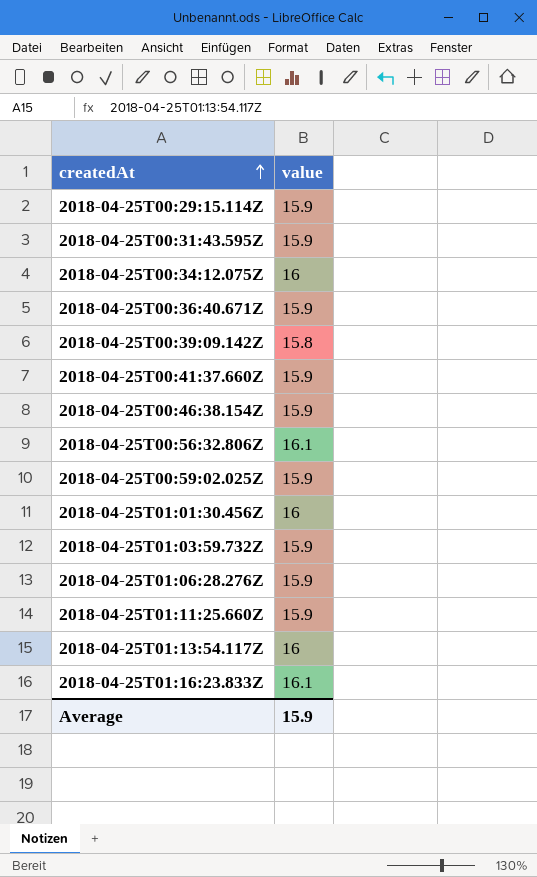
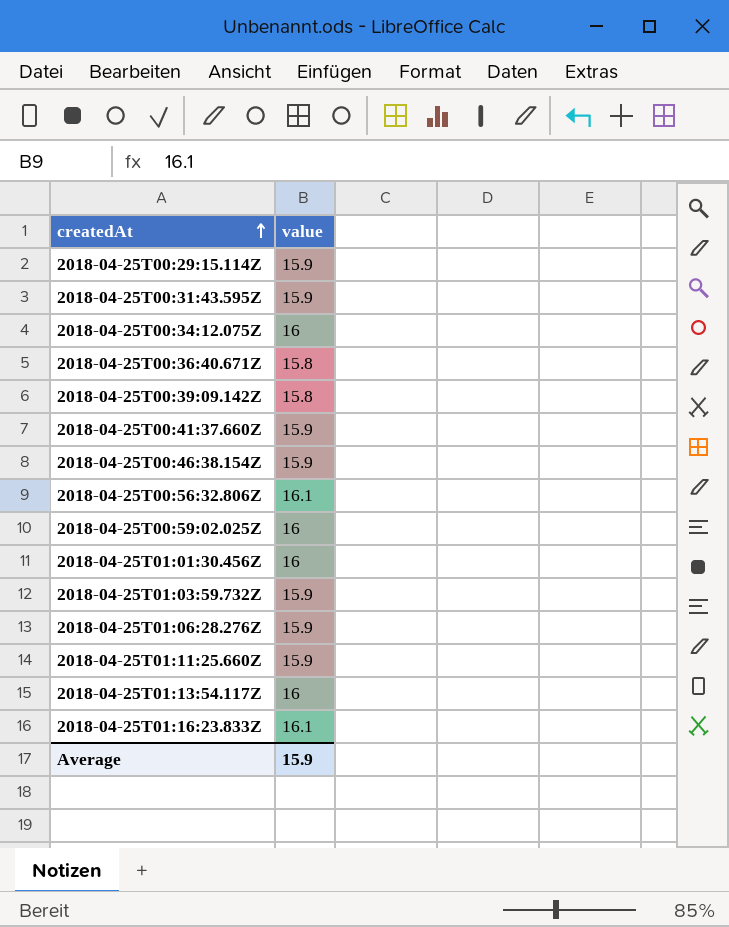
2018-04-25T00:36:40.671Z | value: 15.9 -> 15.8
2018-04-25T00:59:02.025Z | value: 15.9 -> 16

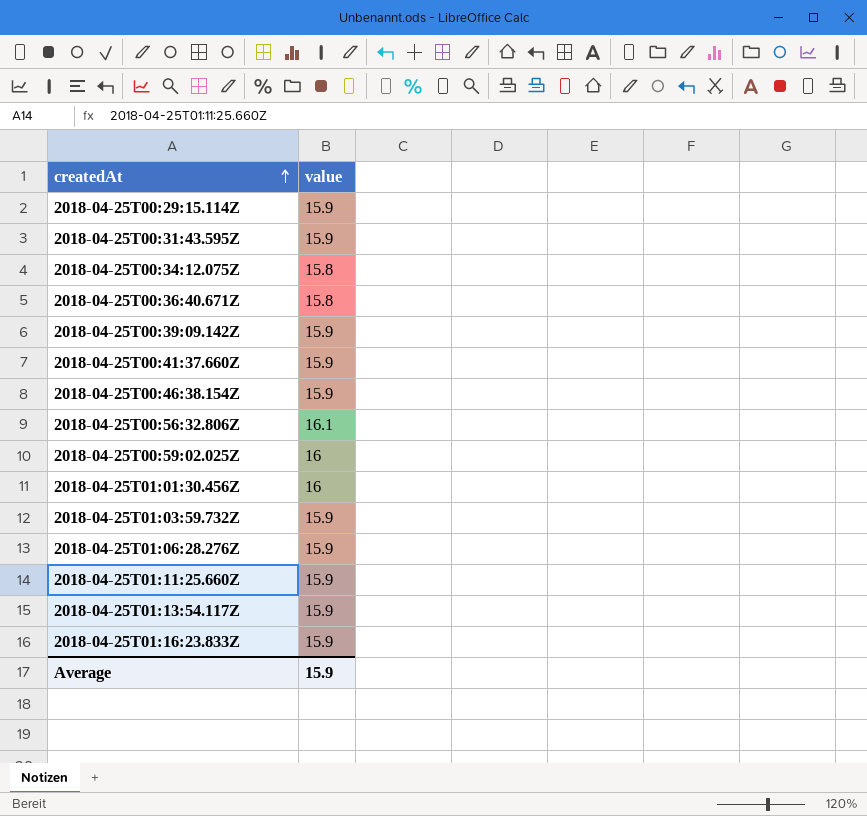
2018-04-25T00:34:12.075Z | value: 16 -> 15.8
2018-04-25T00:39:09.142Z | value: 15.8 -> 15.9
2018-04-25T01:13:54.117Z | value: 16 -> 15.9
2018-04-25T01:16:23.833Z | value: 16.1 -> 15.9

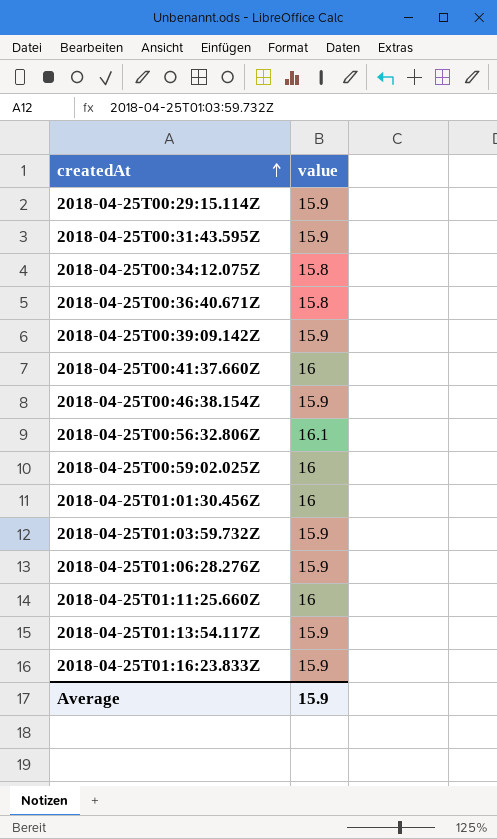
2018-04-25T00:41:37.660Z | value: 15.9 -> 16
2018-04-25T01:11:25.660Z | value: 15.9 -> 16

